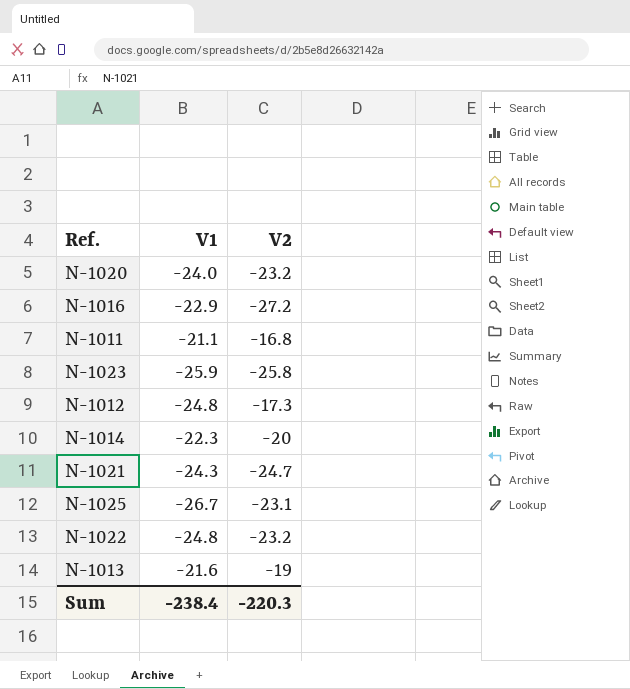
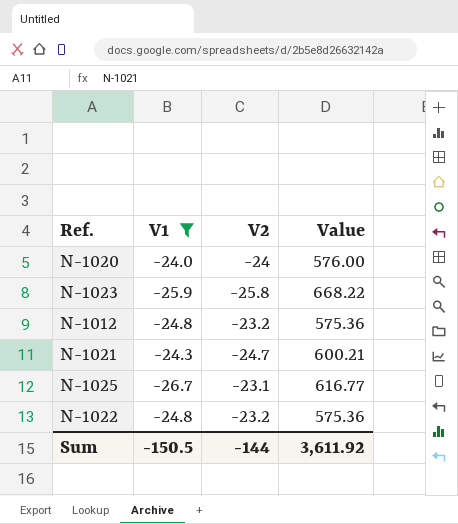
filter: none -> V1 <= -24.0
column Value | formula: none -> [V1] * [V2]
N-1020 | V2: -23.2 -> -24
N-1012 | V2: -17.3 -> -23.2
Sum | V1: -238.4 -> -150.5
Sum | V2: -220.3 -> -144

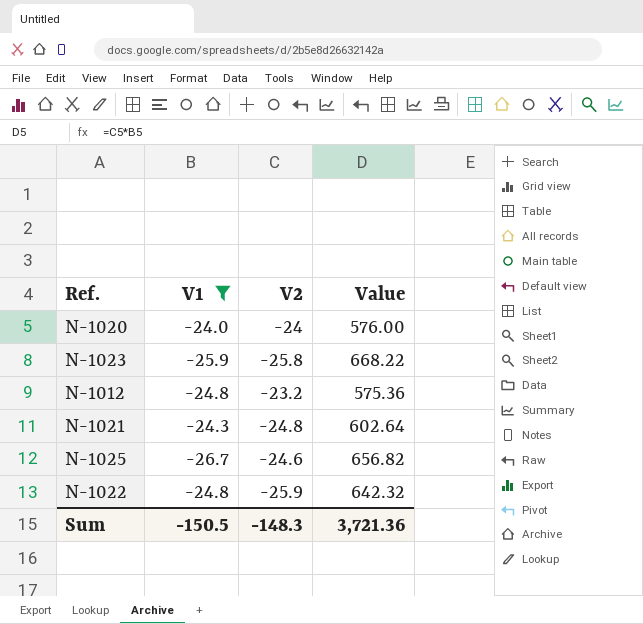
N-1021 | V2: -24.7 -> -24.8
N-1021 | Value: 600.21 -> 602.64
N-1025 | V2: -23.1 -> -24.6
N-1025 | Value: 616.77 -> 656.82
N-1022 | V2: -23.2 -> -25.9
N-1022 | Value: 575.36 -> 642.32
Sum | V2: -144 -> -148.3
Sum | Value: 3,611.92 -> 3,721.36

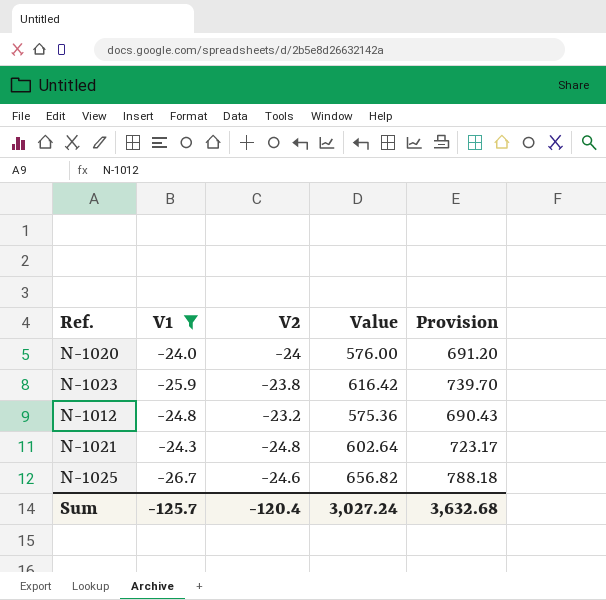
column Provision | formula: none -> [Value] * 1.2
row N-1022: -24.8 | -25.9 | 642.32 -> none
N-1023 | V2: -25.8 -> -23.8
N-1023 | Value: 668.22 -> 616.42
Sum | V1: -150.5 -> -125.7
Sum | V2: -148.3 -> -120.4
Sum | Value: 3,721.36 -> 3,027.24

